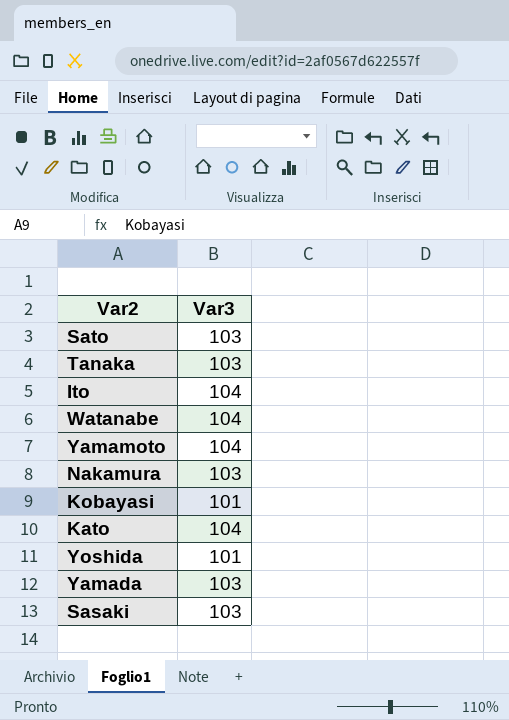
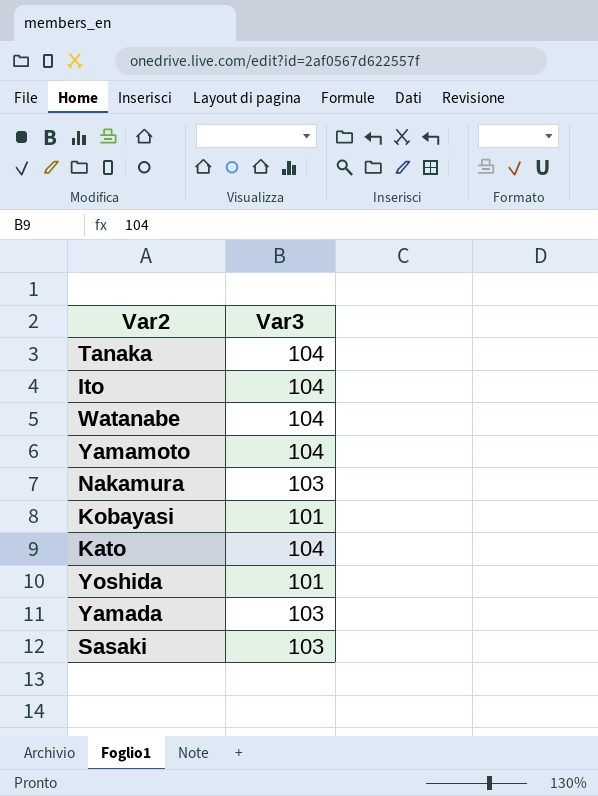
row Sato: 103 -> none
Tanaka | Var3: 103 -> 104

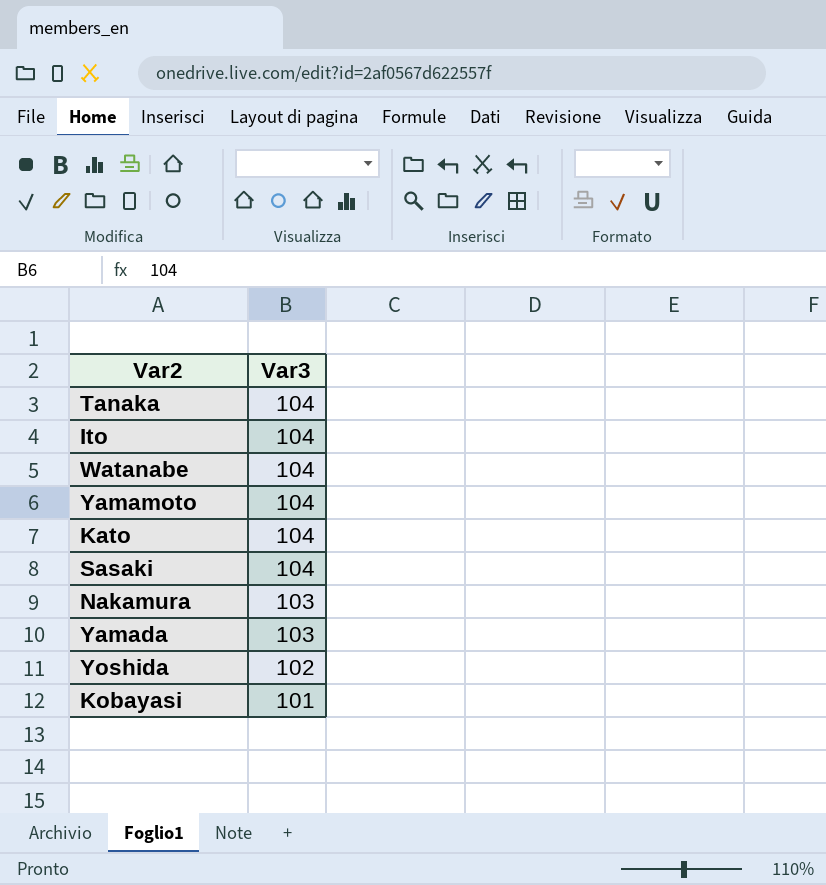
row order: none -> Var3 descending
Sasaki | Var3: 103 -> 104
Yoshida | Var3: 101 -> 102

